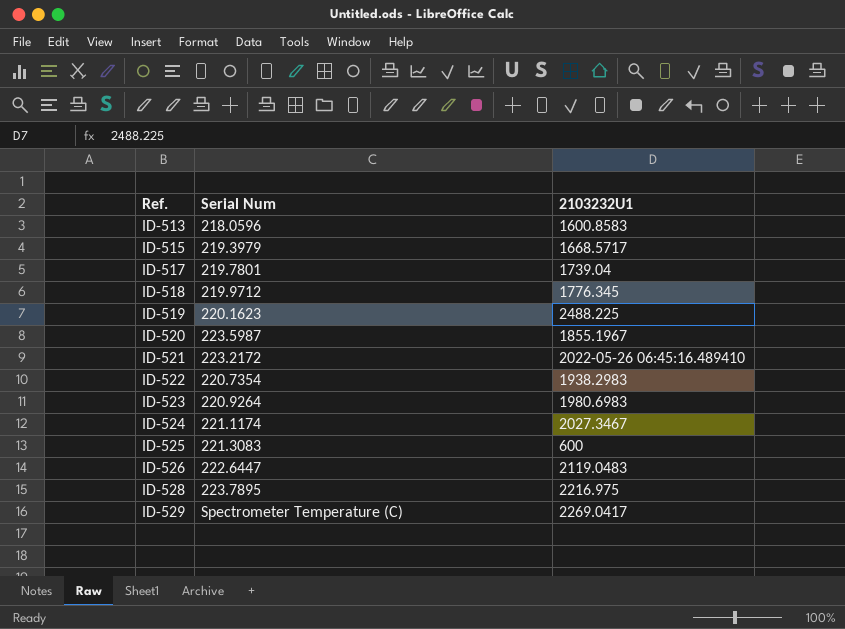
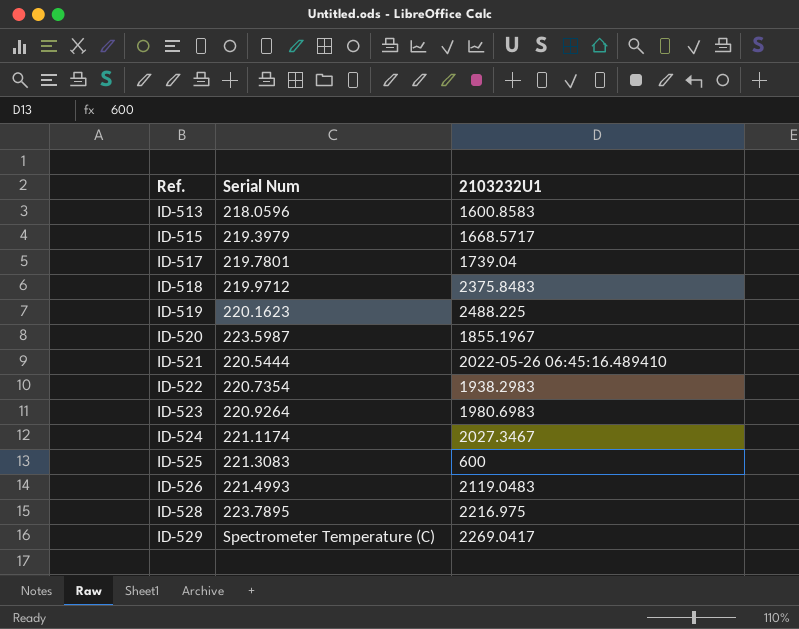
ID-518 | 2103232U1: 1776.345 -> 2375.8483
ID-521 | Serial Num: 223.2172 -> 220.5444
ID-526 | Serial Num: 222.6447 -> 221.4993

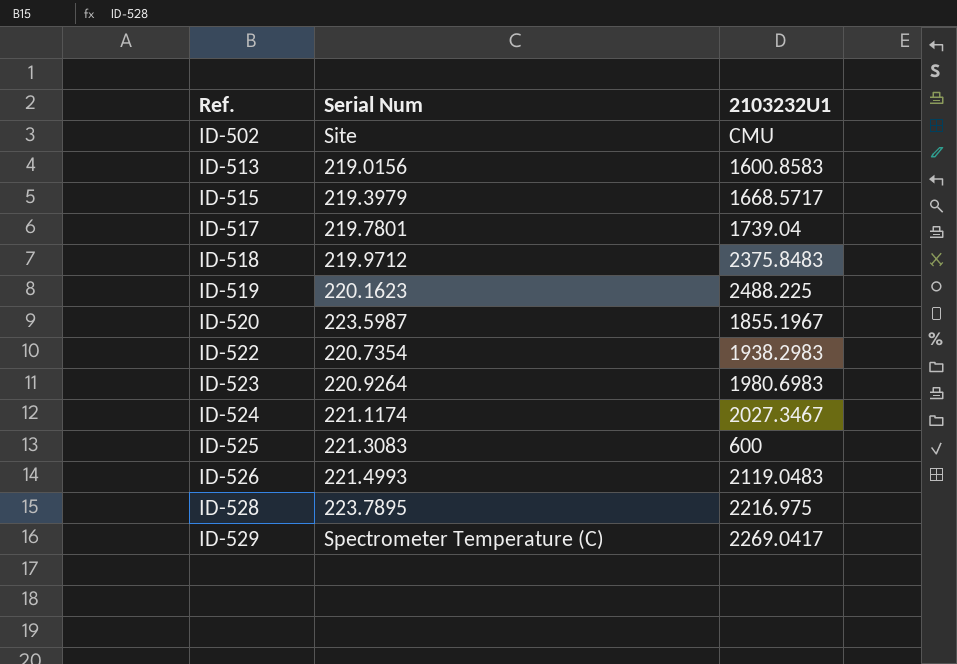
row ID-521: 220.5444 | 2022-05-26 06:45:16.489410 -> none
row ID-502: none -> Site | CMU
ID-513 | Serial Num: 218.0596 -> 219.0156

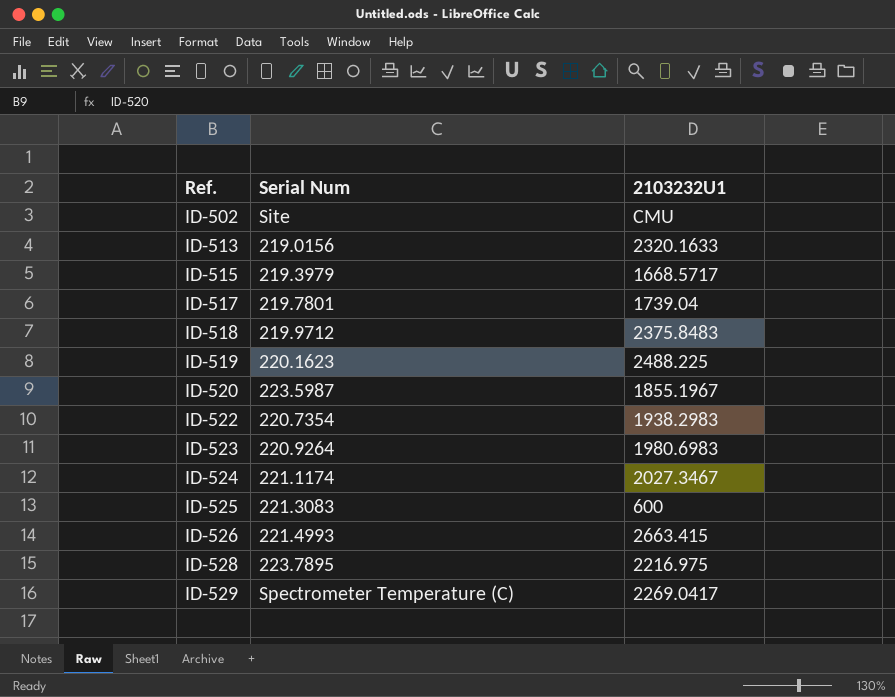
ID-513 | 2103232U1: 1600.8583 -> 2320.1633
ID-526 | 2103232U1: 2119.0483 -> 2663.415

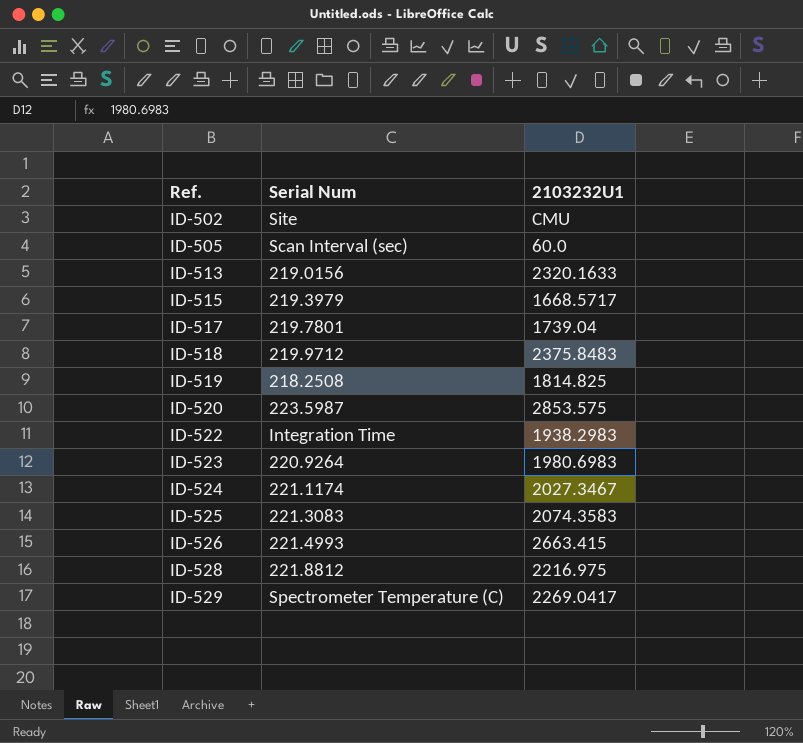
row ID-505: none -> Scan Interval (sec) | 60.0
ID-519 | Serial Num: 220.1623 -> 218.2508
ID-519 | 2103232U1: 2488.225 -> 1814.825
ID-520 | 2103232U1: 1855.1967 -> 2853.575
ID-522 | Serial Num: 220.7354 -> Integration Time
ID-525 | 2103232U1: 600 -> 2074.3583
ID-528 | Serial Num: 223.7895 -> 221.8812

